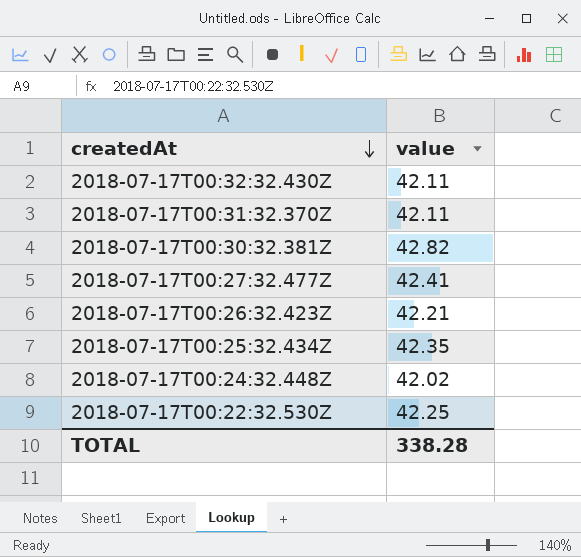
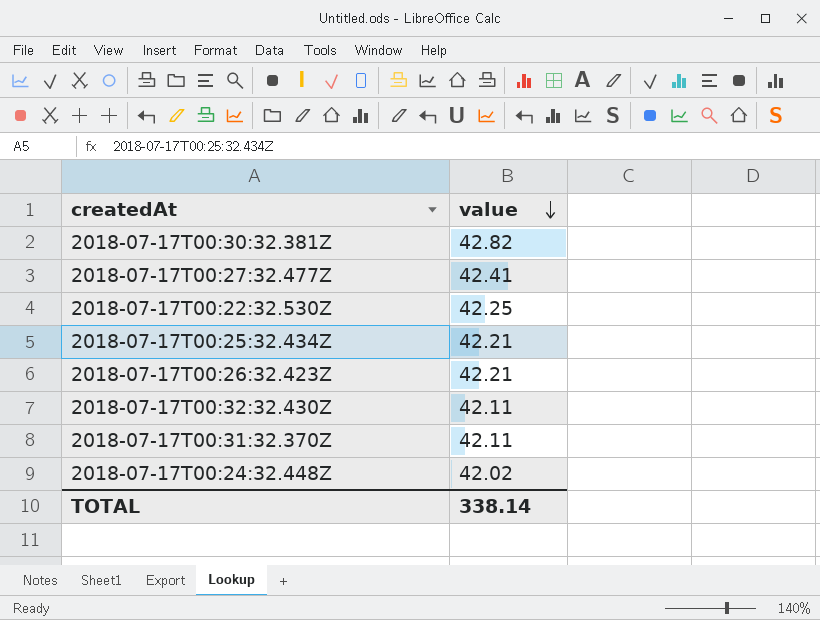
row order: createdAt descending -> value descending
2018-07-17T00:25:32.434Z | value: 42.35 -> 42.21
TOTAL | value: 338.28 -> 338.14

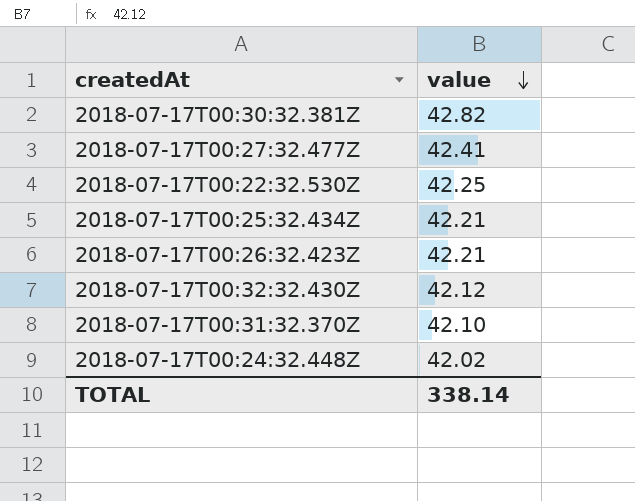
2018-07-17T00:32:32.430Z | value: 42.11 -> 42.12
2018-07-17T00:31:32.370Z | value: 42.11 -> 42.10

